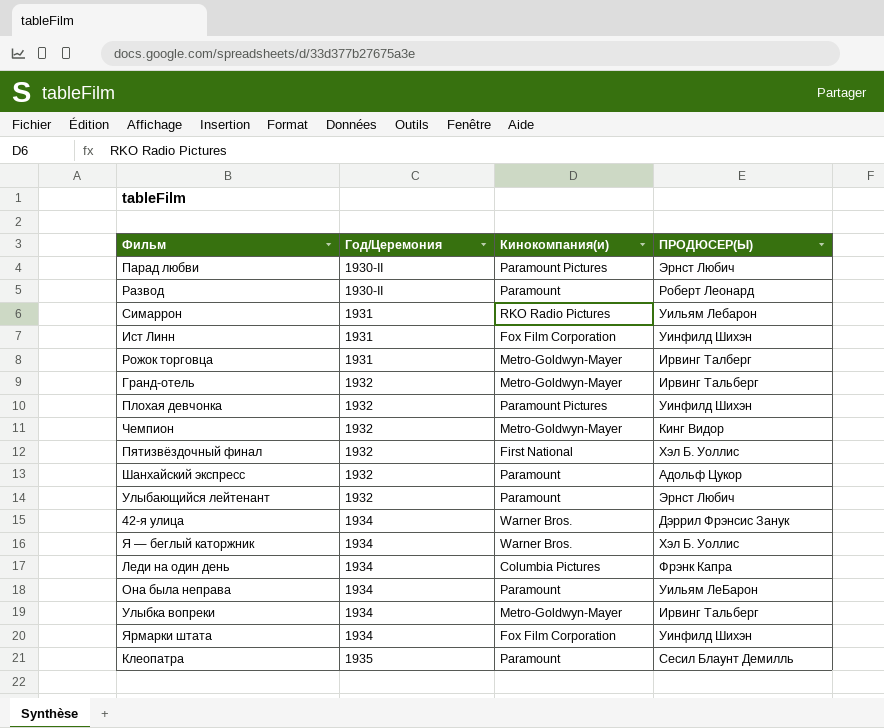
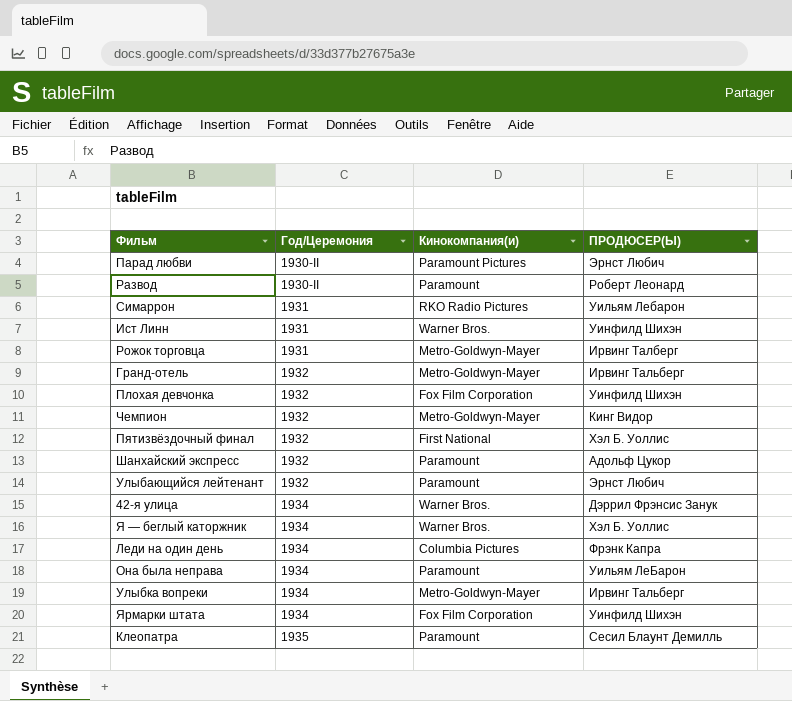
Ист Линн | Кинокомпания(и): Fox Film Corporation -> Warner Bros.
Плохая девчонка | Кинокомпания(и): Paramount Pictures -> Fox Film Corporation

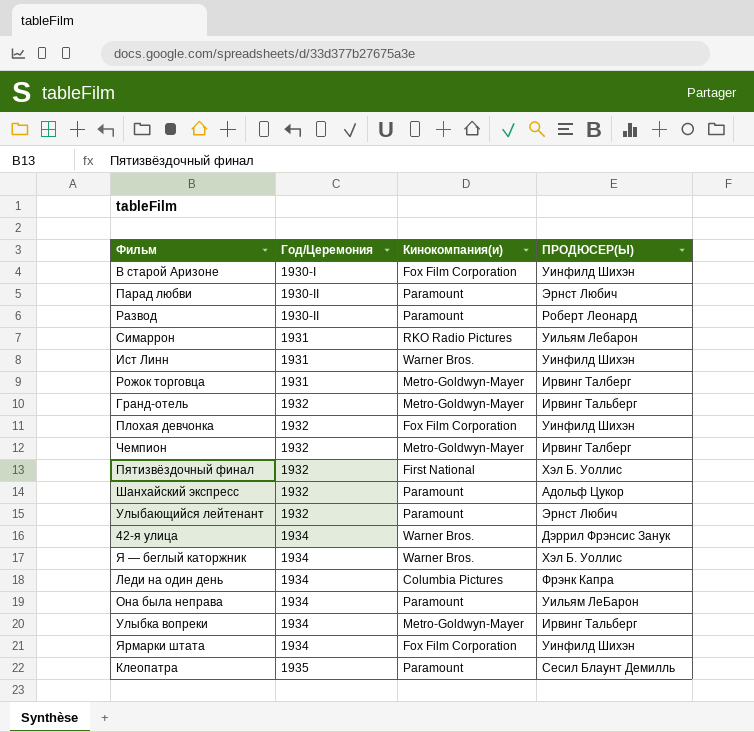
row В старой Аризоне: none -> 1930-I | Fox Film Corporation | Уинфилд Шихэн
Парад любви | Кинокомпания(и): Paramount Pictures -> Paramount
Чемпион | ПРОДЮСЕР(Ы): Кинг Видор -> Ирвинг Талберг

